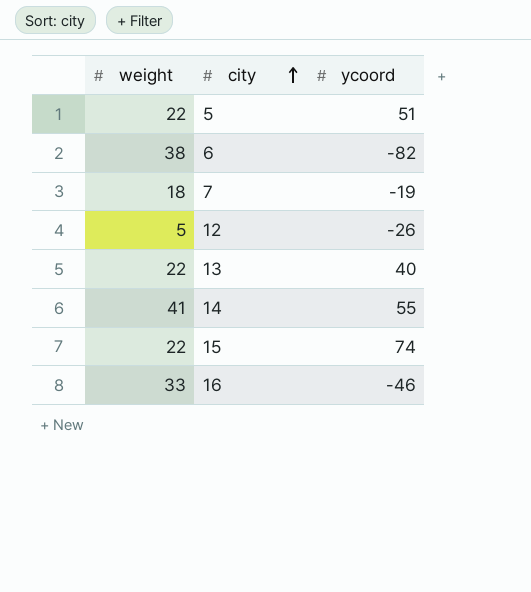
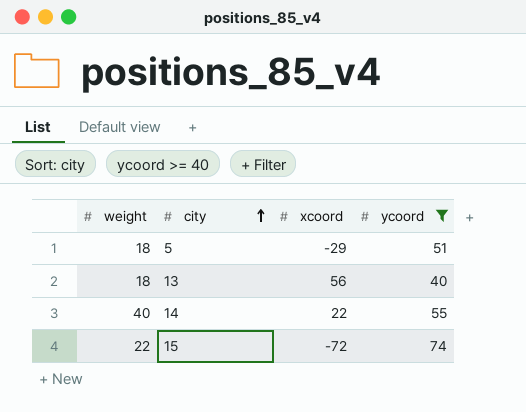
filter: none -> ycoord >= 40
column xcoord | position: none -> 3
5 | weight: 22 -> 18
13 | weight: 22 -> 18
14 | weight: 41 -> 40

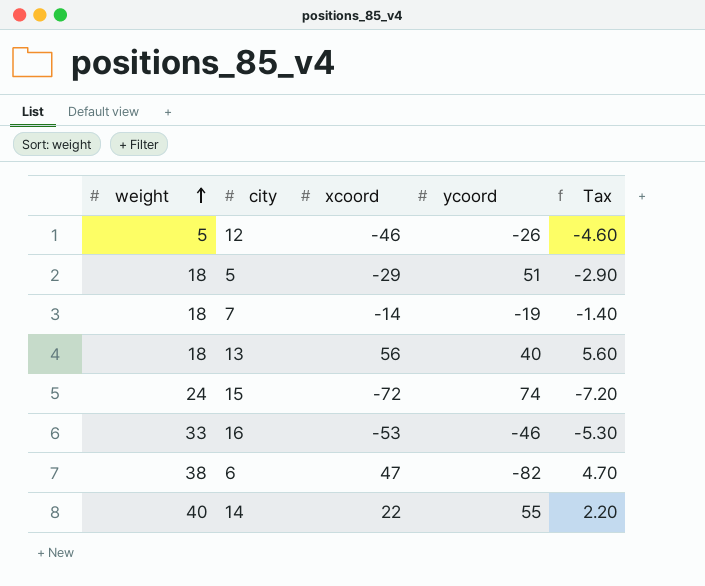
filter: ycoord >= 40 -> none
row order: city ascending -> weight ascending
column Tax | formula: none -> [xcoord] * 0.1
15 | weight: 22 -> 24

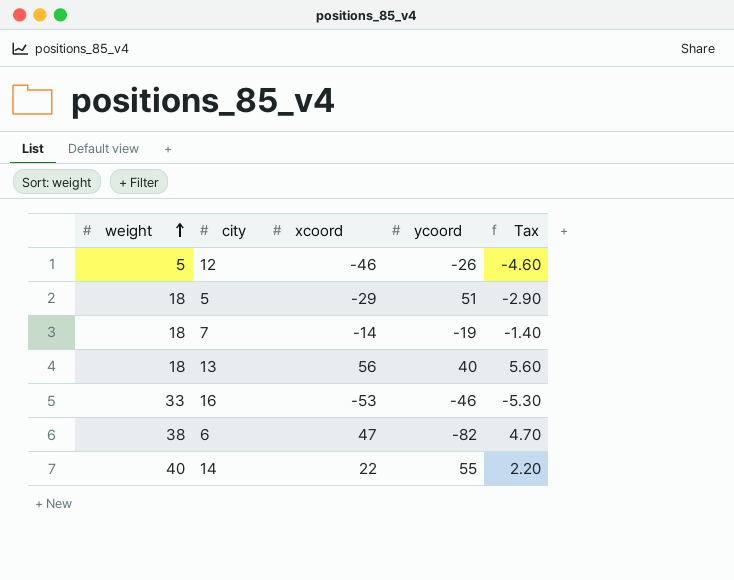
row 15: 24 | -72 | 74 | -7.20 -> none

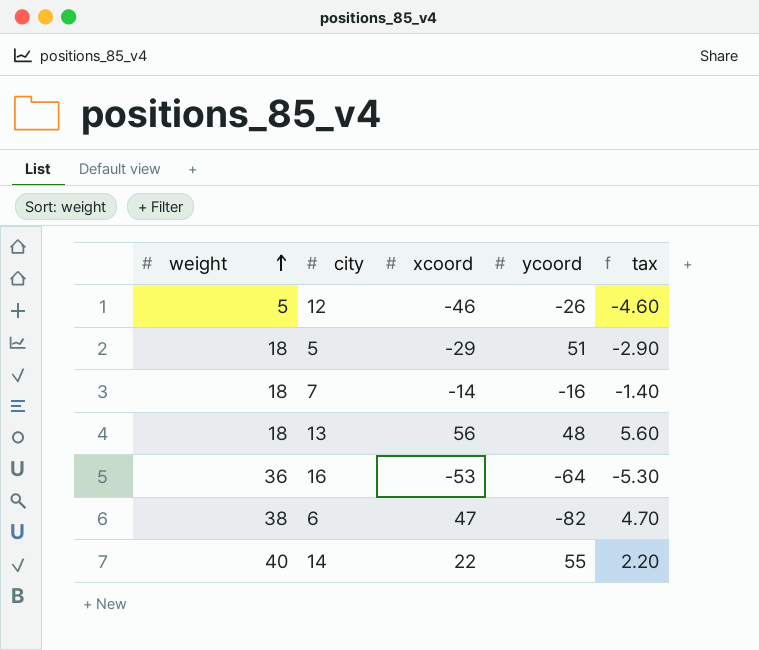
column name: Tax -> tax
7 | ycoord: -19 -> -16
13 | ycoord: 40 -> 48
16 | weight: 33 -> 36
16 | ycoord: -46 -> -64

